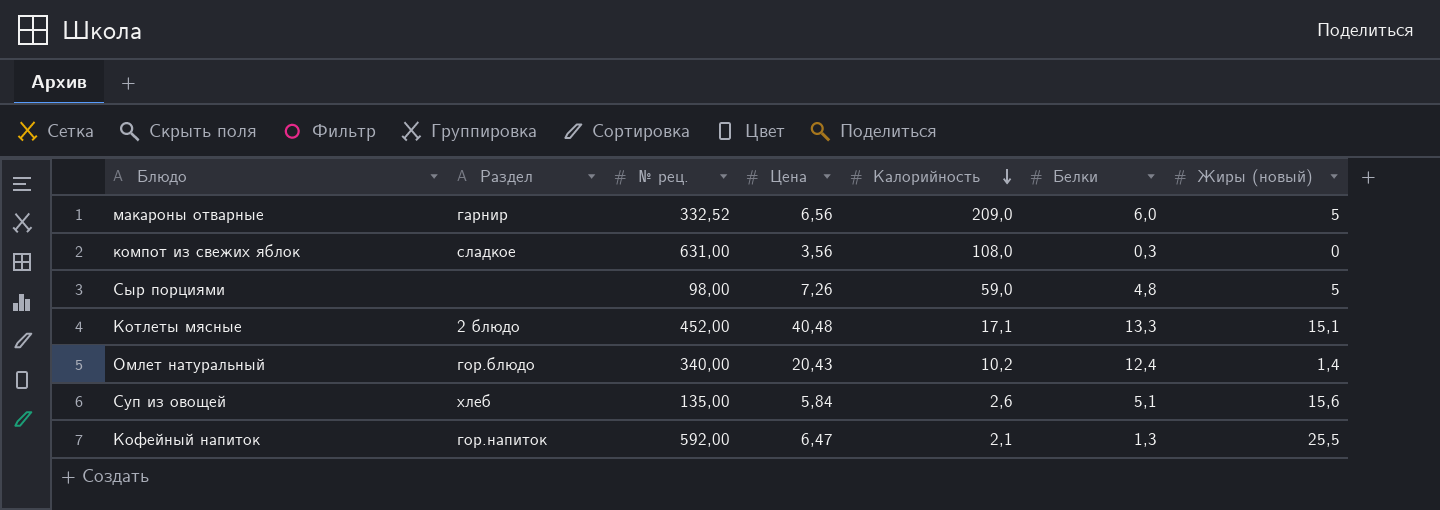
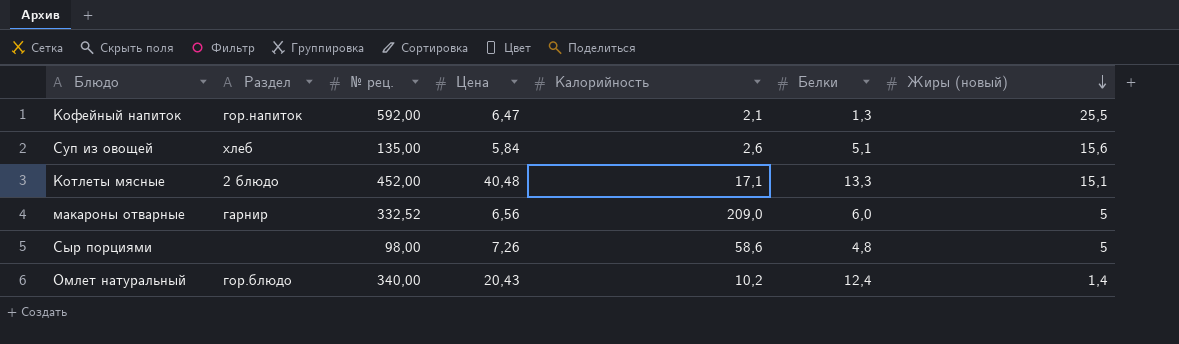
row order: Калорийность descending -> Жиры (новый) descending
row компот из свежих яблок: сладкое | 631,00 | 3,56 | 108,0 | 0,3 | 0 -> none
Сыр порциями | Калорийность: 59,0 -> 58,6

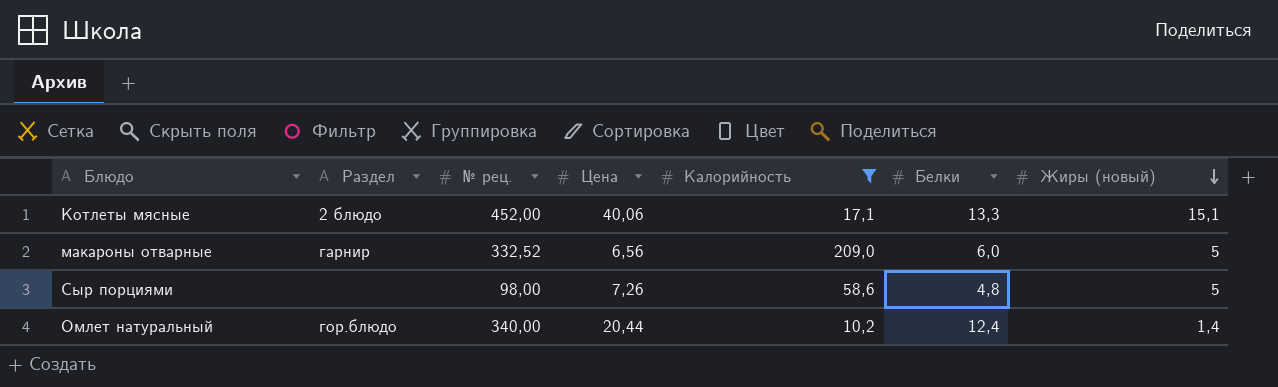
filter: none -> Калорийность >= 10,2
Котлеты мясные | Цена: 40,48 -> 40,06
Омлет натуральный | Цена: 20,43 -> 20,44

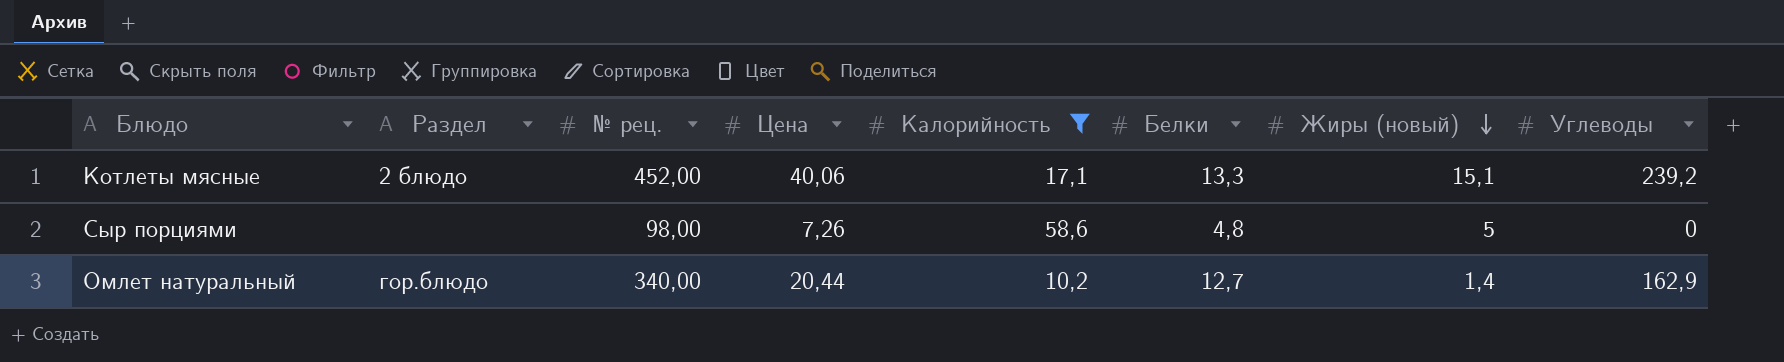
column Углеводы | position: none -> 8
row макароны отварные: гарнир | 332,52 | 6,56 | 209,0 | 6,0 | 5 -> none
Омлет натуральный | Белки: 12,4 -> 12,7

